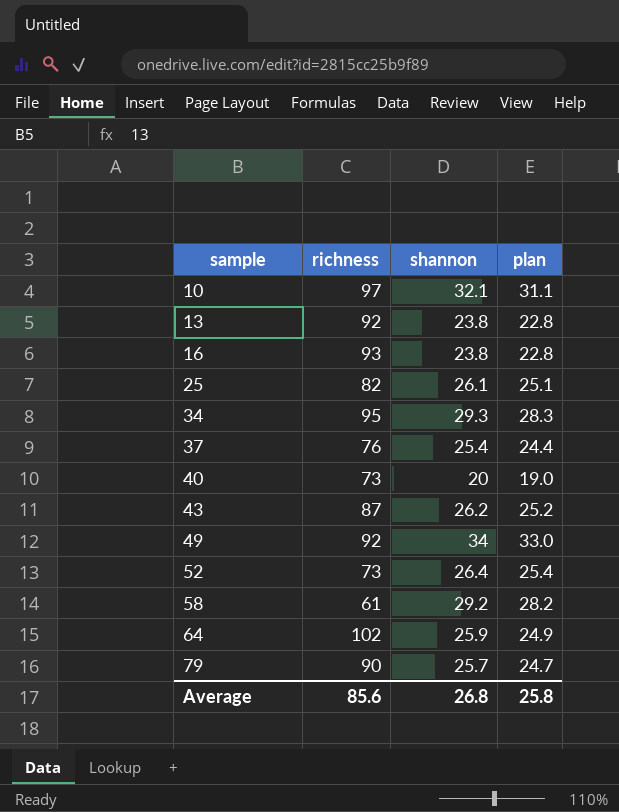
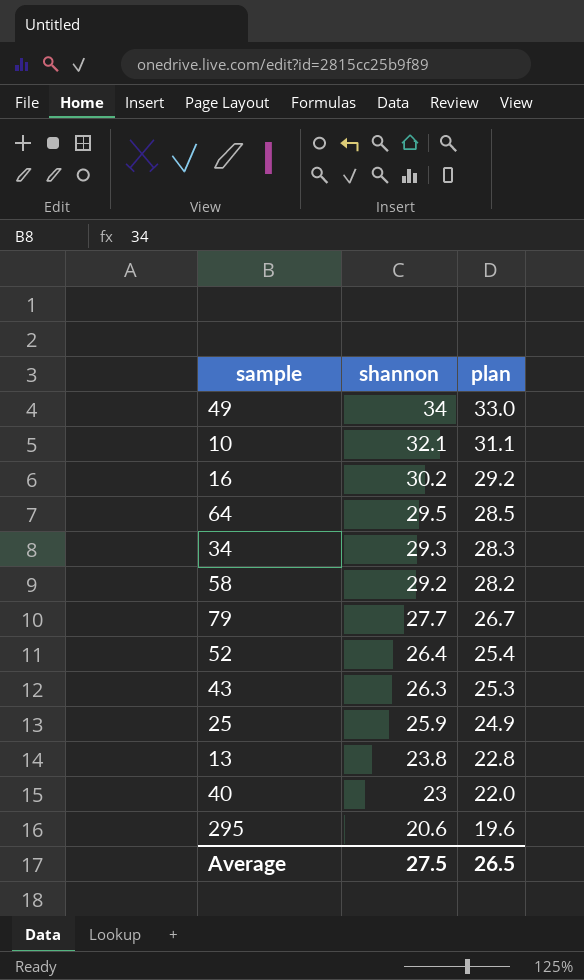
row order: sample ascending -> shannon descending
column richness | position: 2 -> none
row 37: 76 | 25.4 | 24.4 -> none
16 | shannon: 23.8 -> 30.2
16 | plan: 22.8 -> 29.2
64 | shannon: 25.9 -> 29.5
64 | plan: 24.9 -> 28.5
79 | shannon: 25.7 -> 27.7
79 | plan: 24.7 -> 26.7
43 | shannon: 26.2 -> 26.3
43 | plan: 25.2 -> 25.3
25 | shannon: 26.1 -> 25.9
25 | plan: 25.1 -> 24.9
40 | shannon: 20 -> 23
40 | plan: 19.0 -> 22.0
row 295: none -> 20.6 | 19.6
Average | shannon: 26.8 -> 27.5
Average | plan: 25.8 -> 26.5

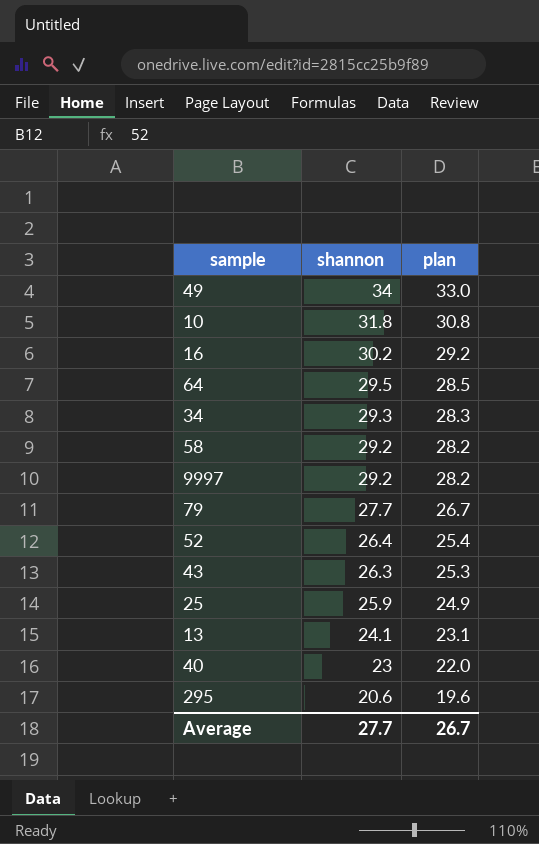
10 | shannon: 32.1 -> 31.8
10 | plan: 31.1 -> 30.8
row 9997: none -> 29.2 | 28.2
13 | shannon: 23.8 -> 24.1
13 | plan: 22.8 -> 23.1
Average | shannon: 27.5 -> 27.7
Average | plan: 26.5 -> 26.7

